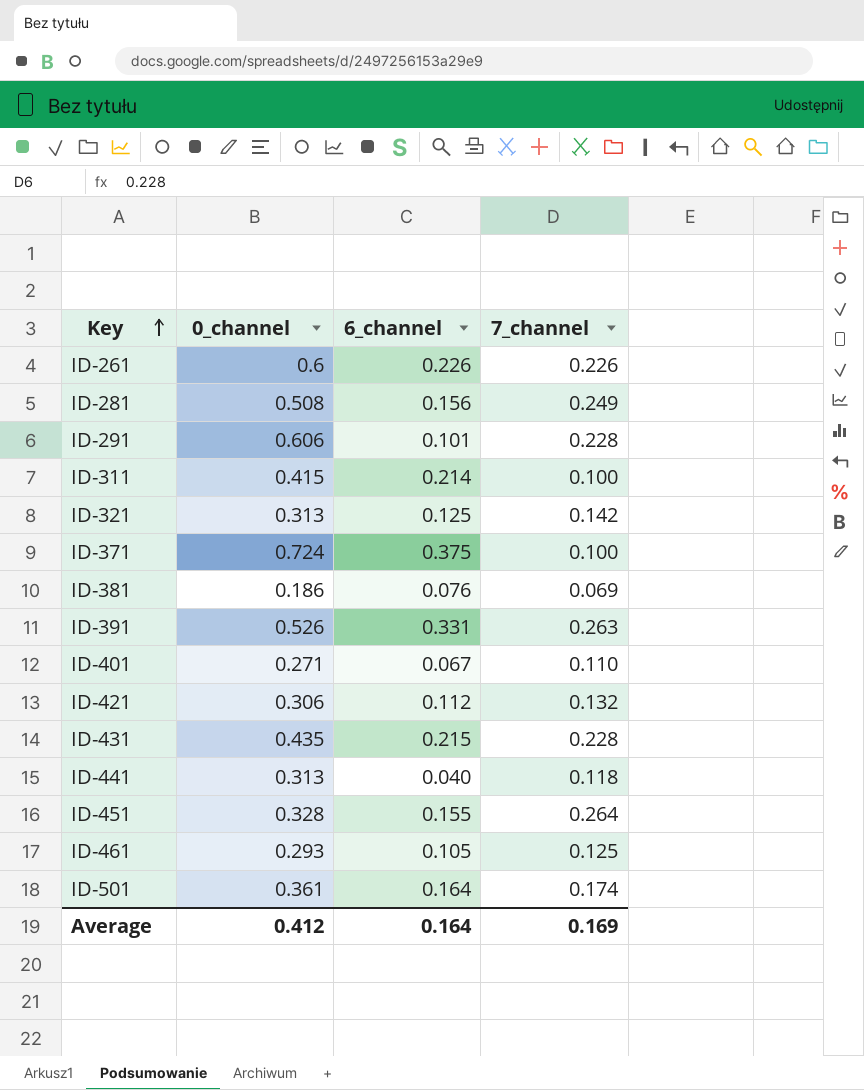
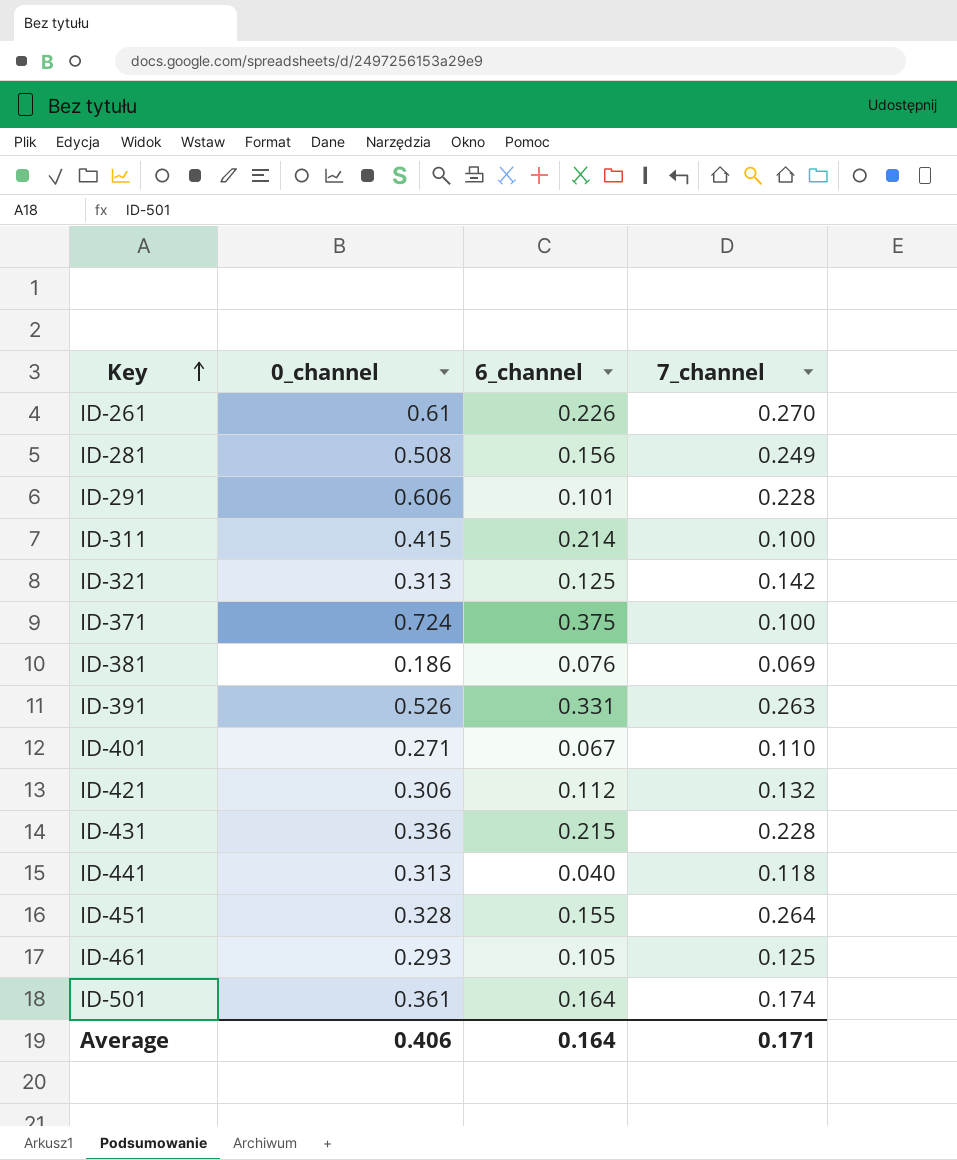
ID-261 | 0_channel: 0.6 -> 0.61
ID-261 | 7_channel: 0.226 -> 0.270
ID-431 | 0_channel: 0.435 -> 0.336
Average | 0_channel: 0.412 -> 0.406
Average | 7_channel: 0.169 -> 0.171

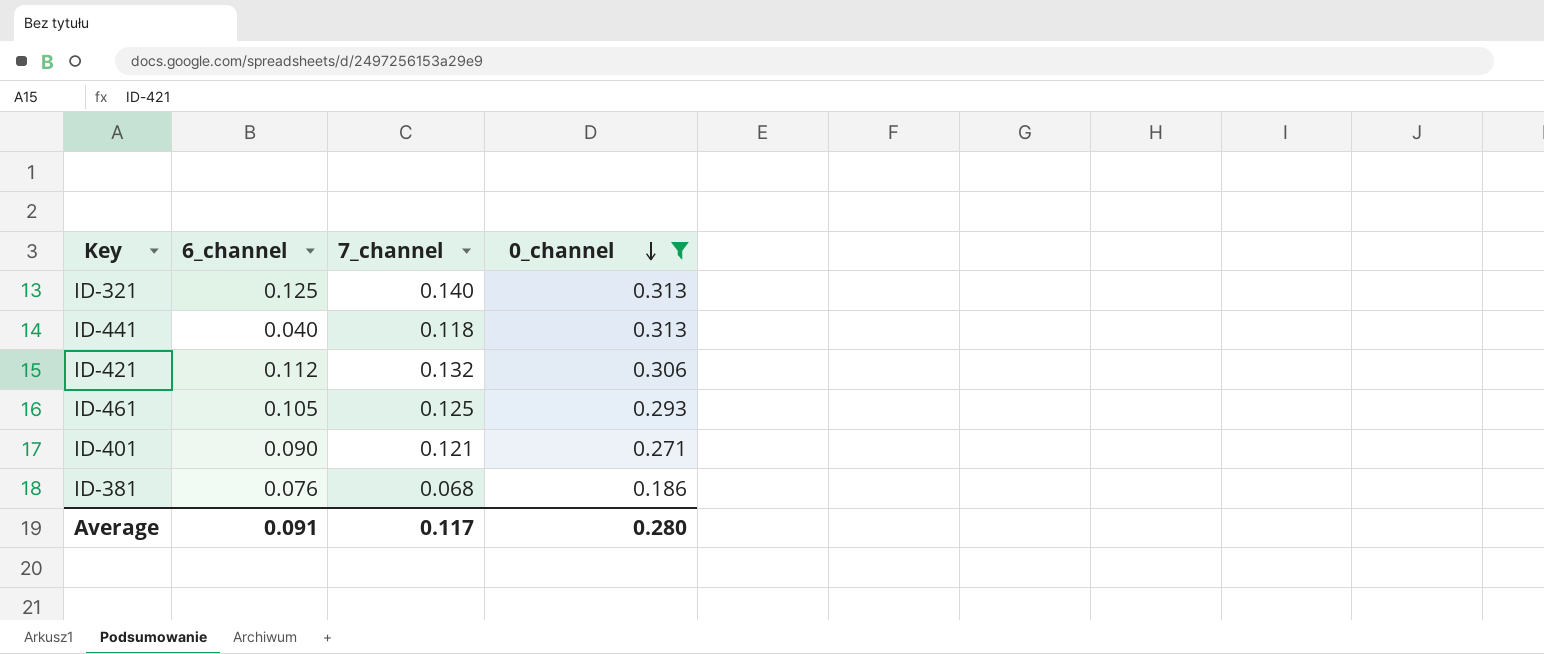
filter: none -> 0_channel <= 0.313
row order: Key ascending -> 0_channel descending
column 0_channel | position: 2 -> 4
ID-321 | 7_channel: 0.142 -> 0.140
ID-401 | 6_channel: 0.067 -> 0.090
ID-401 | 7_channel: 0.110 -> 0.121
ID-381 | 7_channel: 0.069 -> 0.068
Average | 6_channel: 0.164 -> 0.091
Average | 7_channel: 0.171 -> 0.117
Average | 0_channel: 0.406 -> 0.280

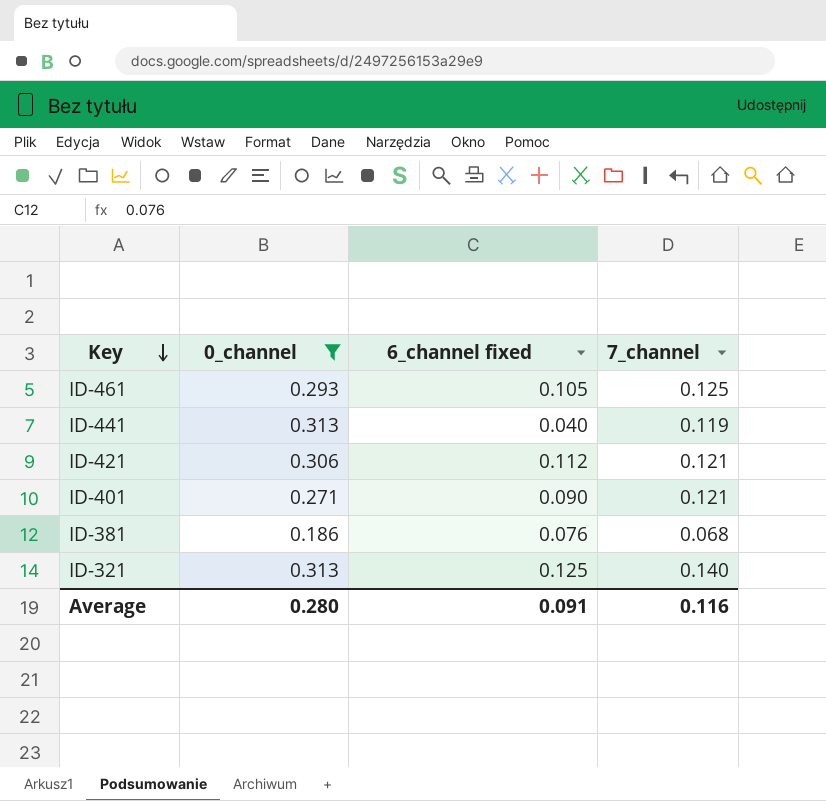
row order: 0_channel descending -> Key descending
column 0_channel | position: 4 -> 2
column name: 6_channel -> 6_channel fixed
ID-441 | 7_channel: 0.118 -> 0.119
ID-421 | 7_channel: 0.132 -> 0.121
Average | 7_channel: 0.117 -> 0.116

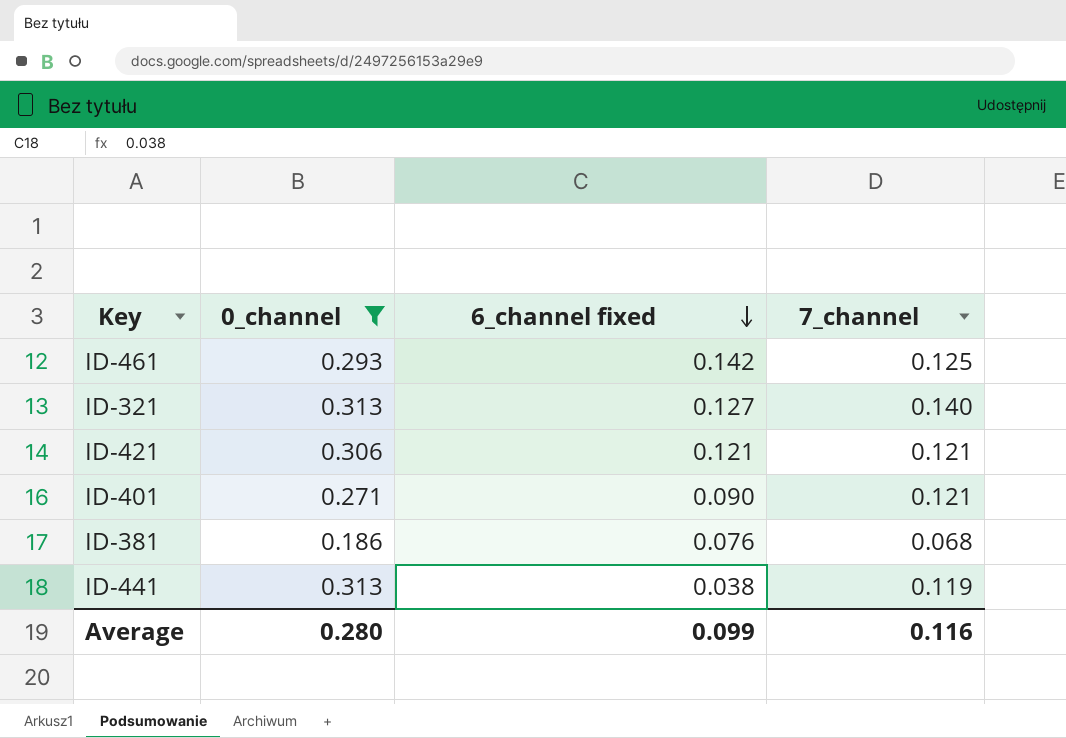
row order: Key descending -> 6_channel fixed descending
ID-461 | 6_channel fixed: 0.105 -> 0.142
ID-321 | 6_channel fixed: 0.125 -> 0.127
ID-421 | 6_channel fixed: 0.112 -> 0.121
ID-441 | 6_channel fixed: 0.040 -> 0.038
Average | 6_channel fixed: 0.091 -> 0.099

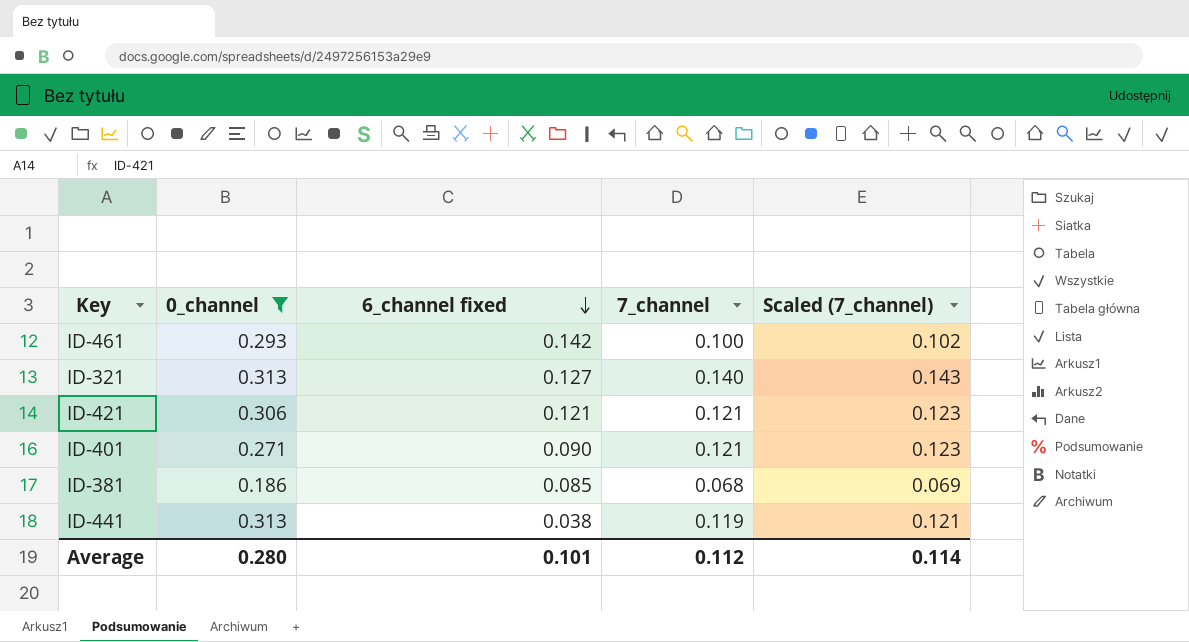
column Scaled (7_channel) | formula: none -> [7_channel] * 1.02
ID-461 | 7_channel: 0.125 -> 0.100
ID-381 | 6_channel fixed: 0.076 -> 0.085
Average | 6_channel fixed: 0.099 -> 0.101
Average | 7_channel: 0.116 -> 0.112

